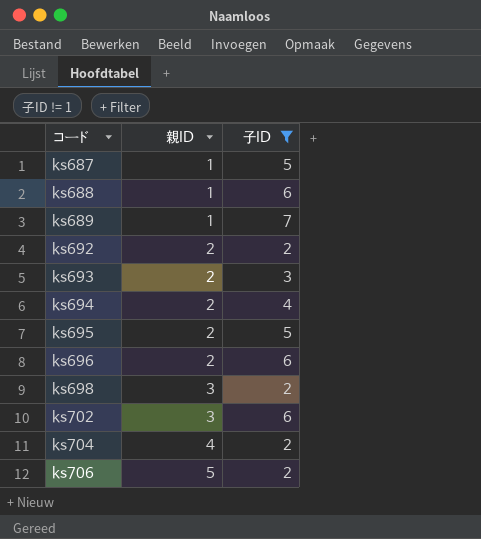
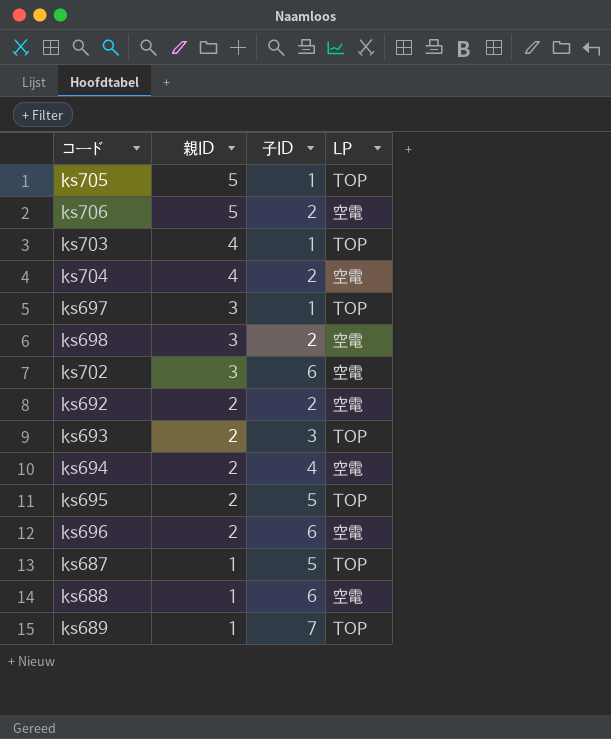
filter: 子ID != 1 -> none
row order: コード ascending -> 親ID descending
column LP | position: none -> 4

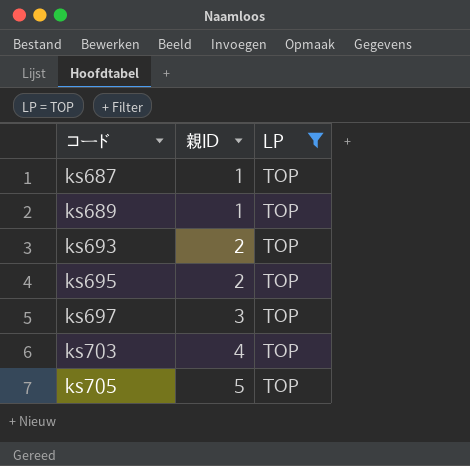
filter: none -> LP = TOP
row order: 親ID descending -> コード ascending
column 子ID | position: 3 -> none

